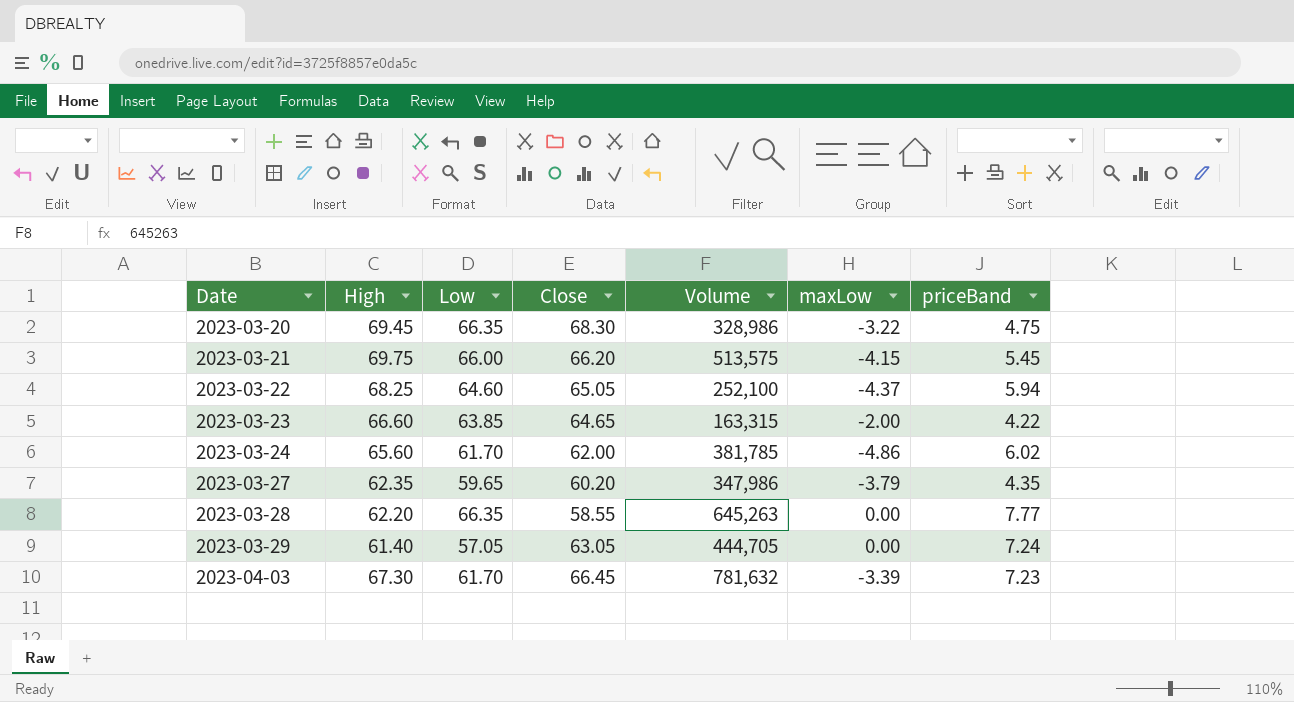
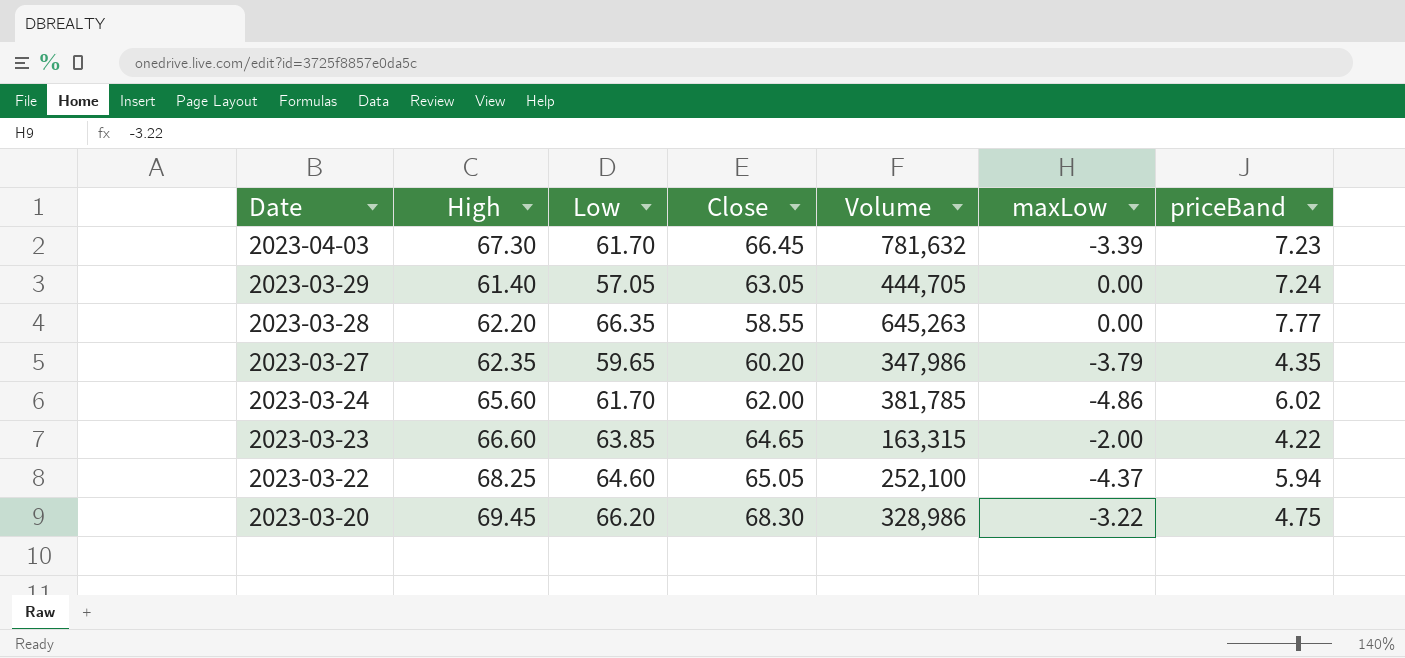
row order: Date ascending -> Date descending
row 2023-03-21: 69.75 | 66.00 | 66.20 | 513,575 | -4.15 | 5.45 -> none
2023-03-20 | Low: 66.35 -> 66.20

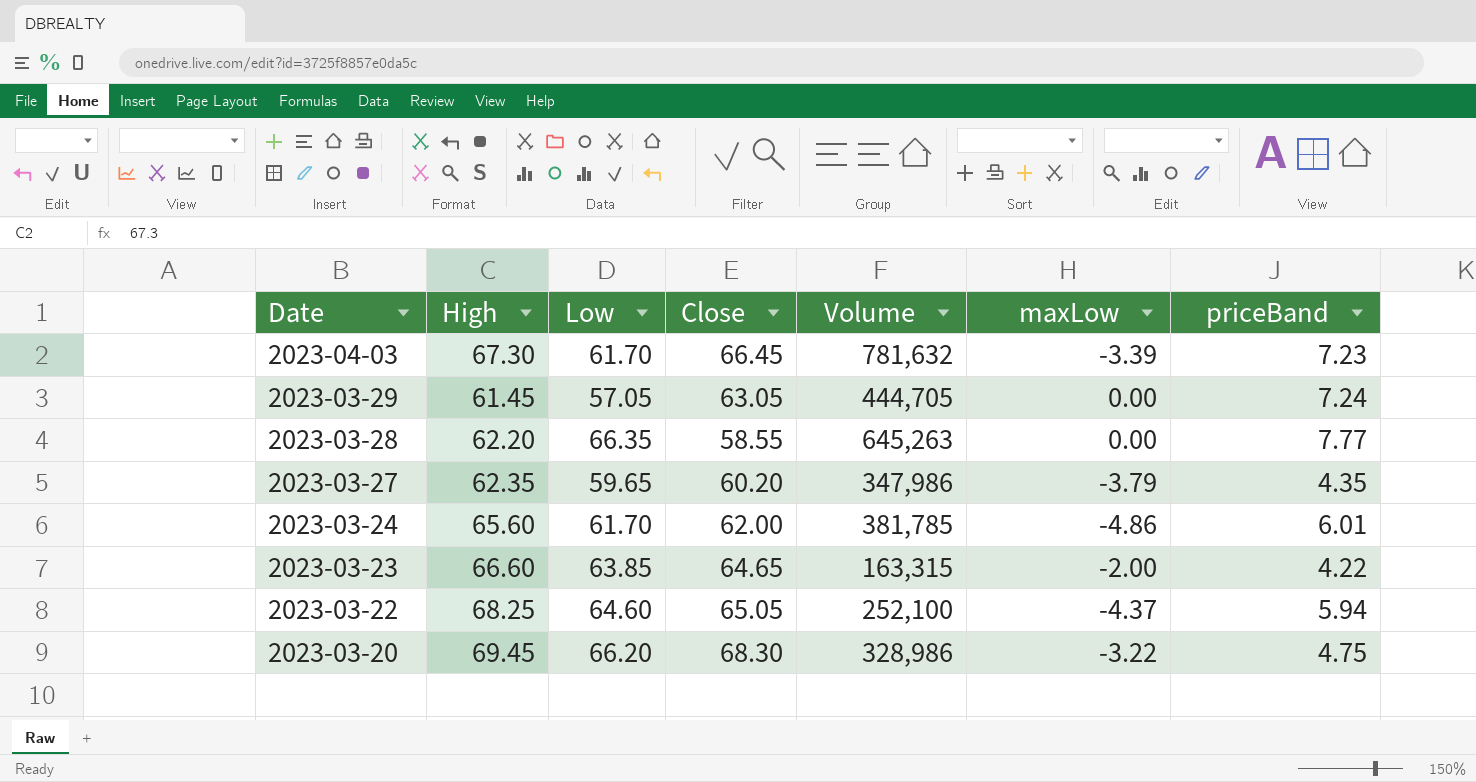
2023-03-29 | High: 61.40 -> 61.45
2023-03-24 | priceBand: 6.02 -> 6.01

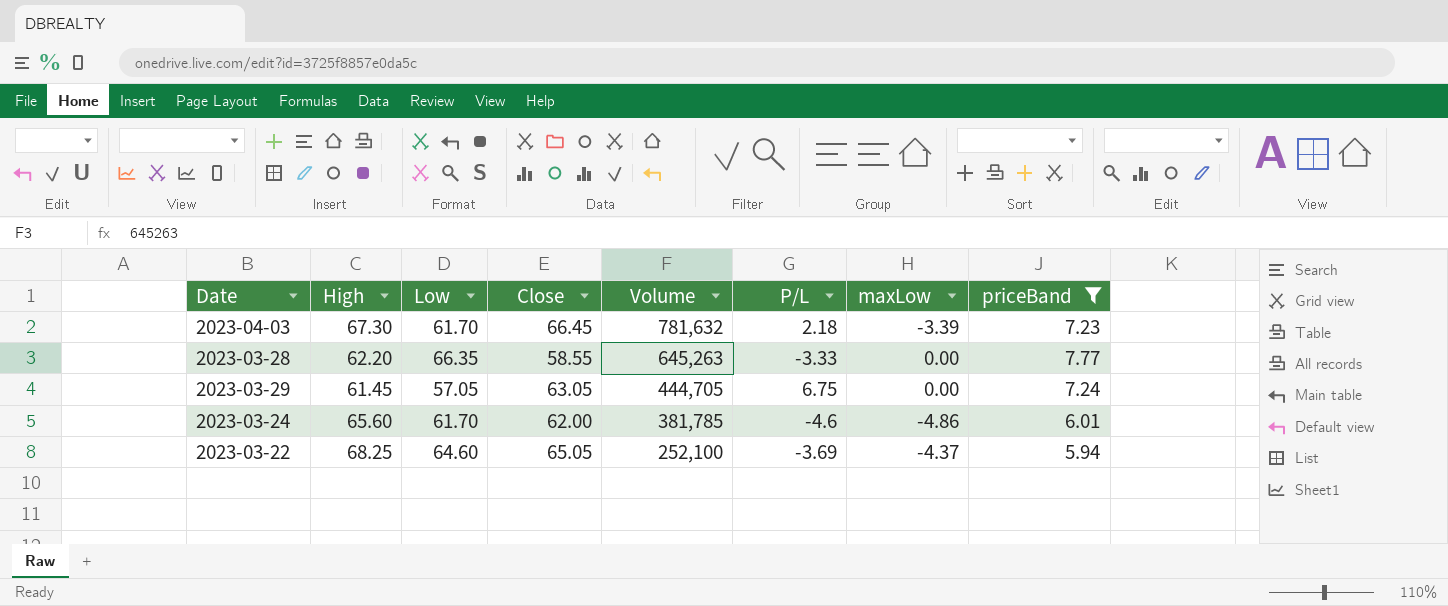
filter: none -> priceBand >= 5.94
row order: Date descending -> Volume descending
column P/L | position: none -> 6

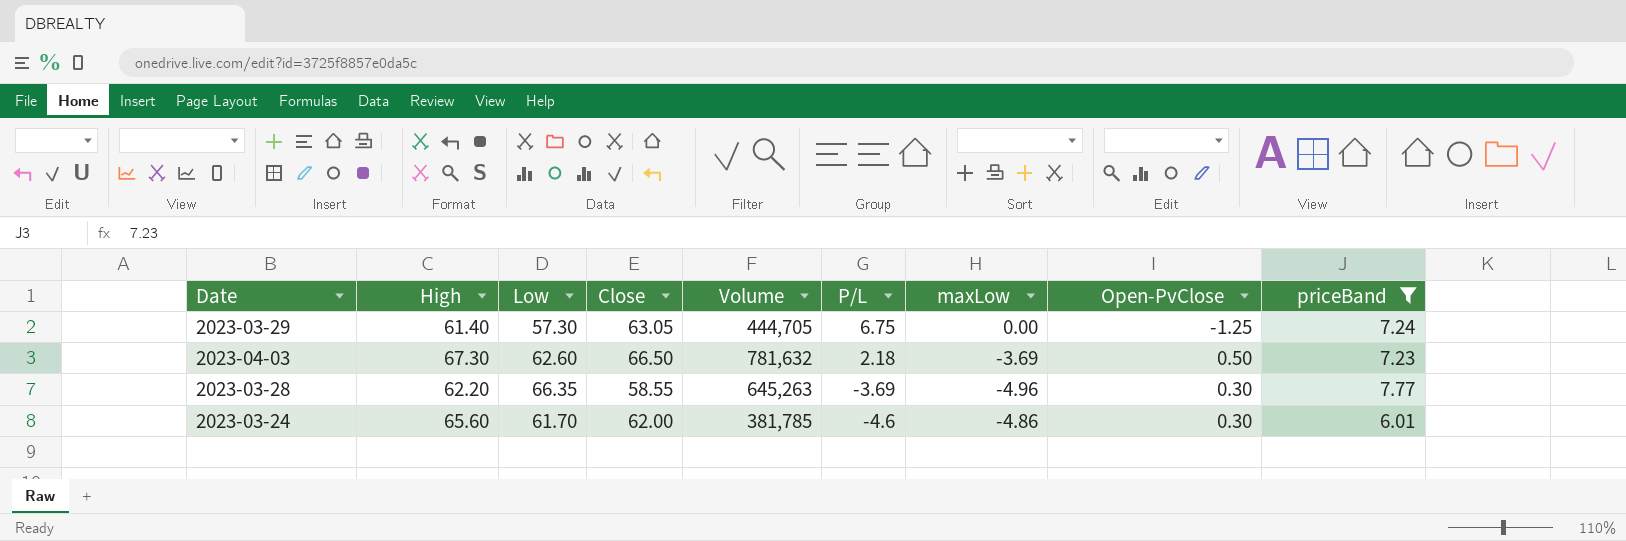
row order: Volume descending -> P/L descending
column Open-PvClose | position: none -> 8
row 2023-03-22: 68.25 | 64.60 | 65.05 | 252,100 | -3.69 | -4.37 | 5.94 -> none
2023-03-29 | High: 61.45 -> 61.40
2023-03-29 | Low: 57.05 -> 57.30
2023-04-03 | Low: 61.70 -> 62.60
2023-04-03 | Close: 66.45 -> 66.50
2023-04-03 | maxLow: -3.39 -> -3.69
2023-03-28 | P/L: -3.33 -> -3.69
2023-03-28 | maxLow: 0.00 -> -4.96

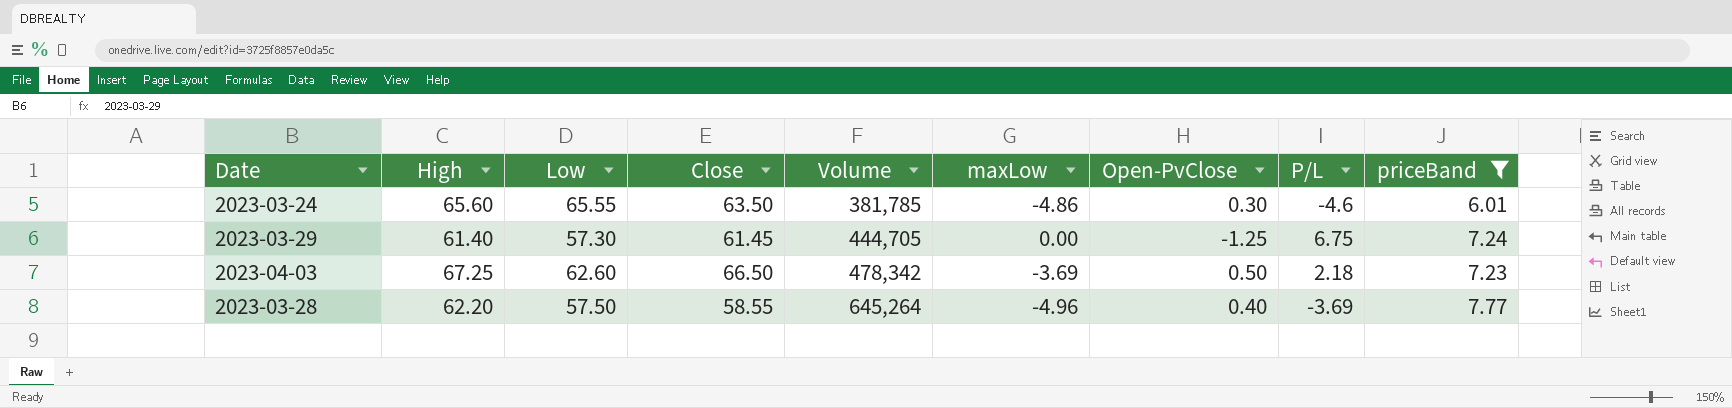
row order: P/L descending -> Volume ascending
column P/L | position: 6 -> 8
2023-03-24 | Low: 61.70 -> 65.55
2023-03-24 | Close: 62.00 -> 63.50
2023-03-29 | Close: 63.05 -> 61.45
2023-04-03 | High: 67.30 -> 67.25
2023-04-03 | Volume: 781,632 -> 478,342
2023-03-28 | Low: 66.35 -> 57.50
2023-03-28 | Volume: 645,263 -> 645,264
2023-03-28 | Open-PvClose: 0.30 -> 0.40

